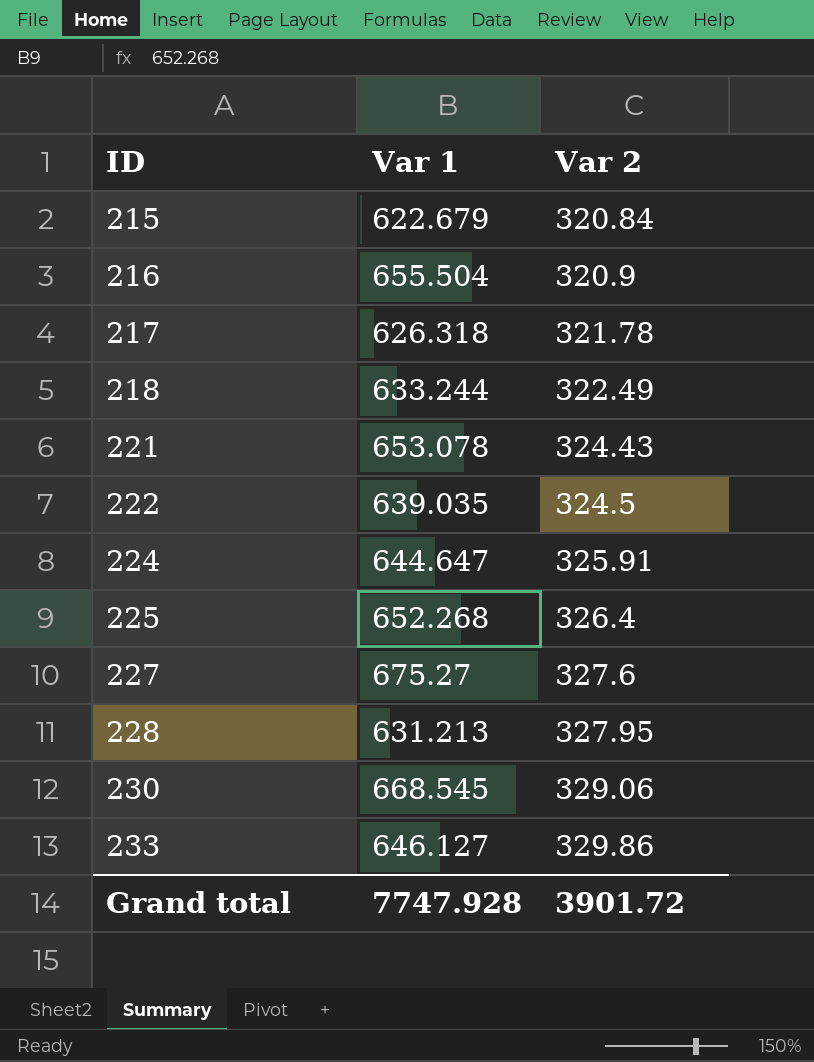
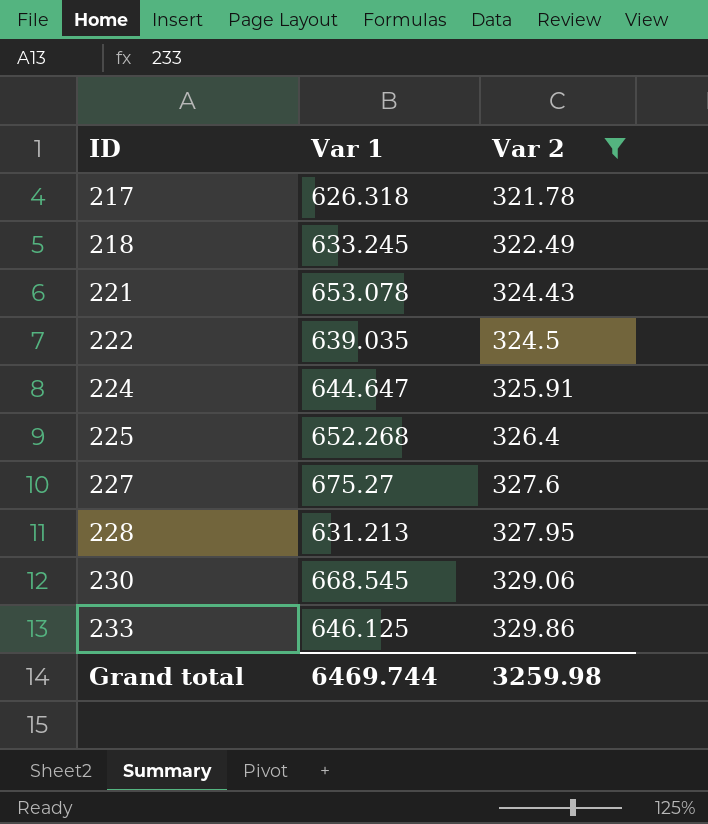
filter: none -> Var 2 >= 321.78
218 | Var 1: 633.244 -> 633.245
233 | Var 1: 646.127 -> 646.125
Grand total | Var 1: 7747.928 -> 6469.744
Grand total | Var 2: 3901.72 -> 3259.98

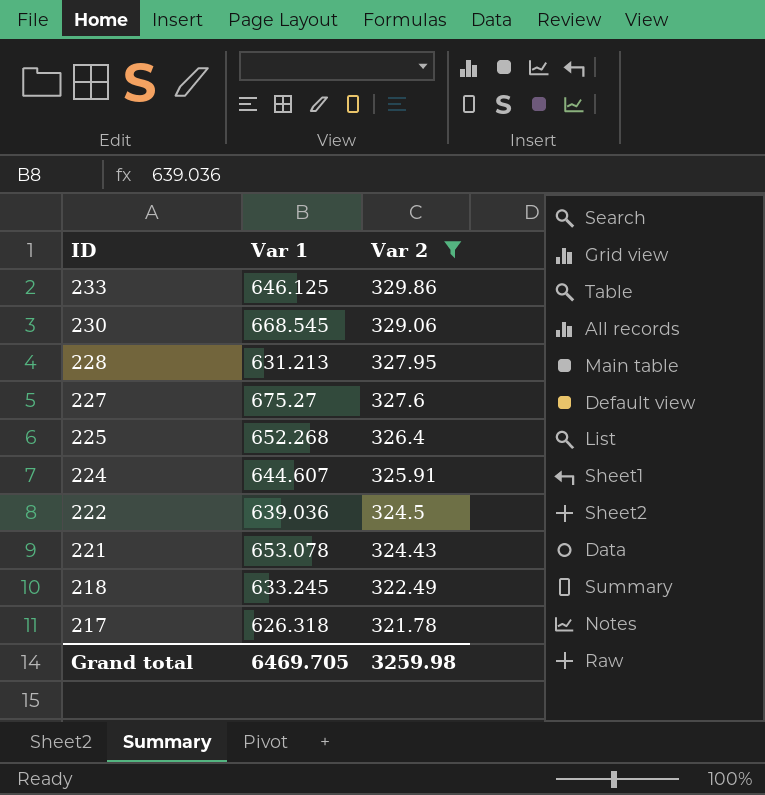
row order: ID ascending -> ID descending
224 | Var 1: 644.647 -> 644.607
222 | Var 1: 639.035 -> 639.036
Grand total | Var 1: 6469.744 -> 6469.705

